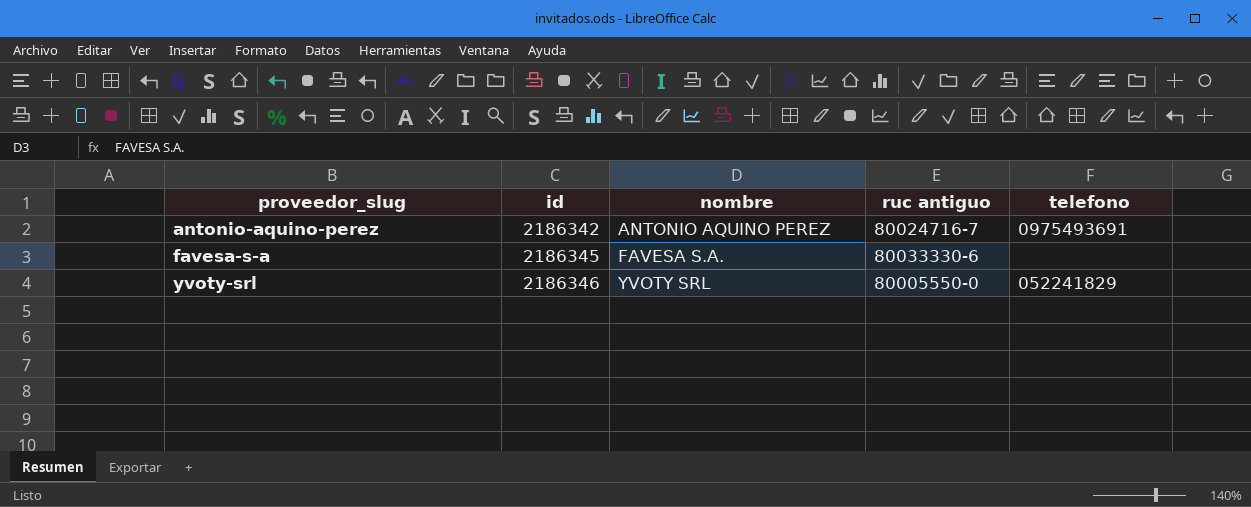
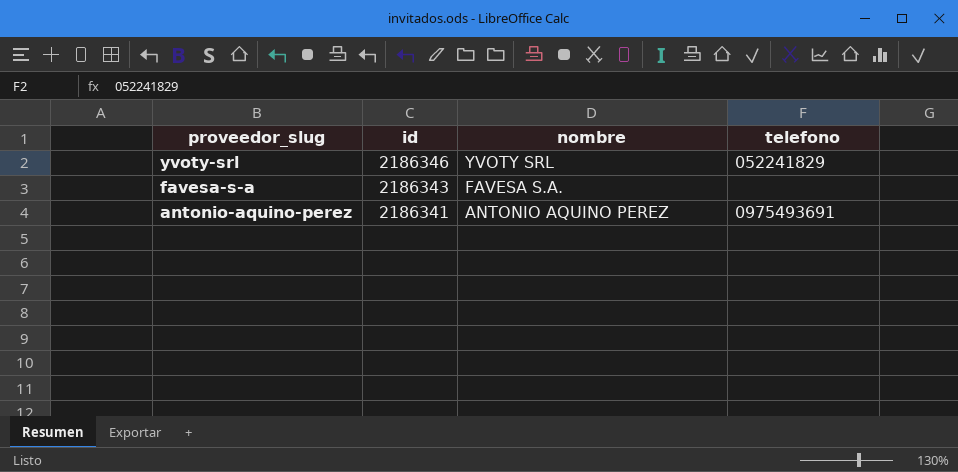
row order: proveedor_slug ascending -> proveedor_slug descending
column ruc antiguo | position: 4 -> none
favesa-s-a | id: 2186345 -> 2186343
antonio-aquino-perez | id: 2186342 -> 2186341

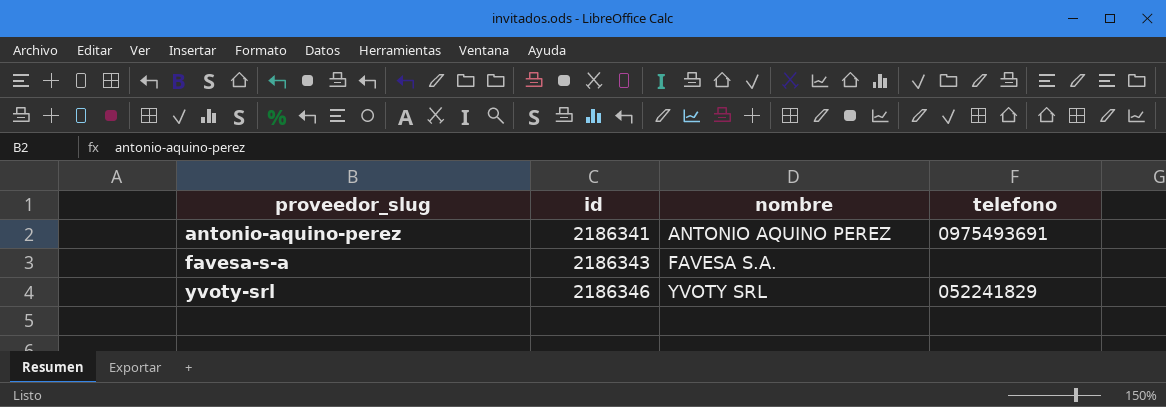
row order: proveedor_slug descending -> proveedor_slug ascending

